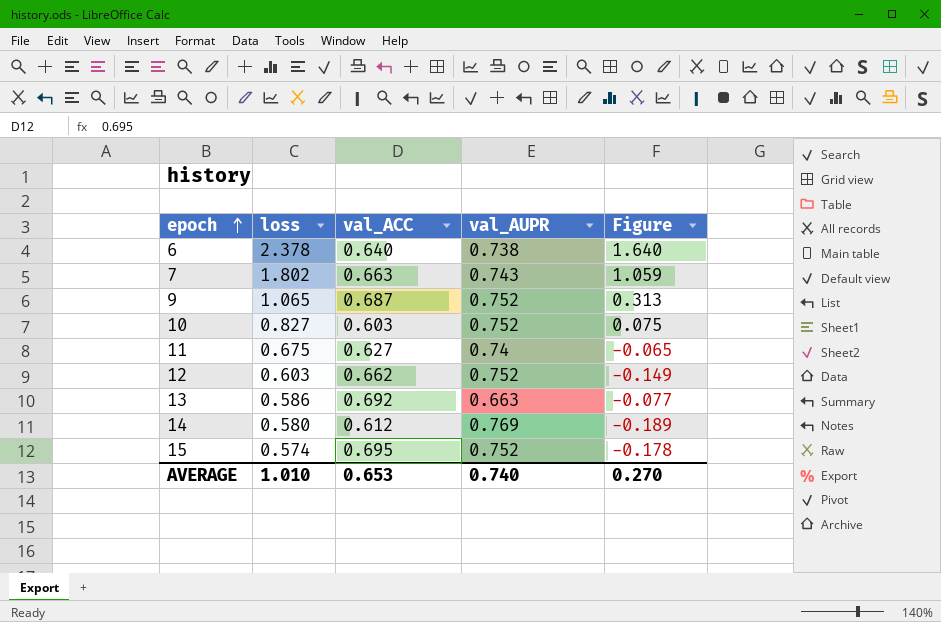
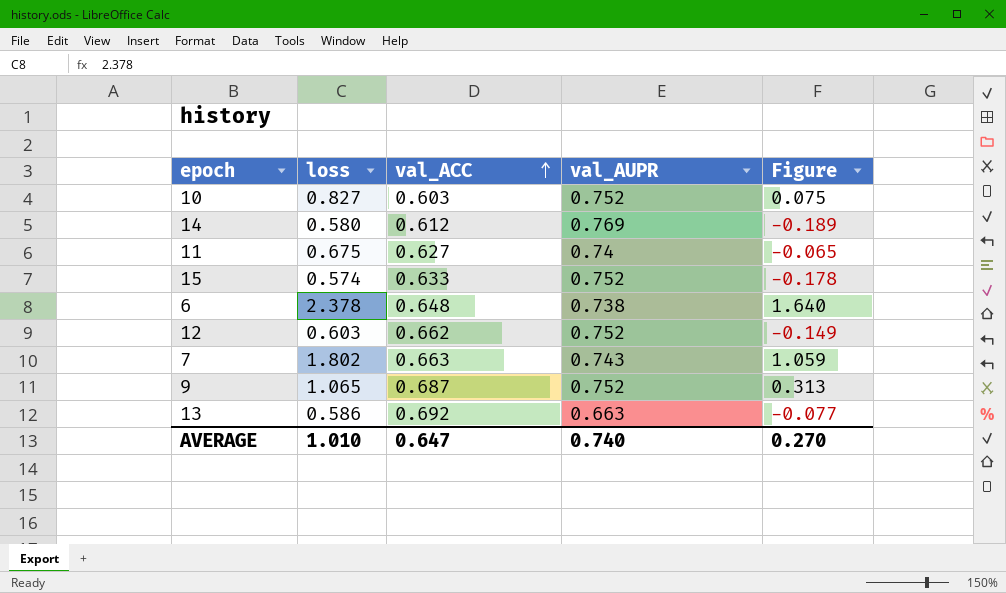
row order: epoch ascending -> val_ACC ascending
15 | val_ACC: 0.695 -> 0.633
6 | val_ACC: 0.640 -> 0.648
AVERAGE | val_ACC: 0.653 -> 0.647

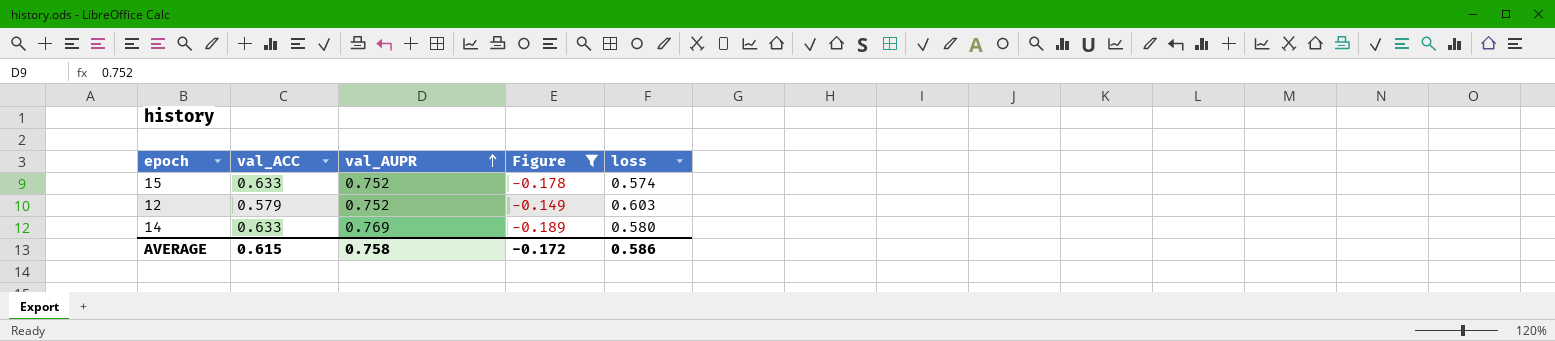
filter: none -> Figure <= -0.149
row order: val_ACC ascending -> val_AUPR ascending
column loss | position: 2 -> 5
12 | val_ACC: 0.662 -> 0.579
14 | val_ACC: 0.612 -> 0.633
AVERAGE | val_ACC: 0.647 -> 0.615
AVERAGE | val_AUPR: 0.740 -> 0.758
AVERAGE | Figure: 0.270 -> -0.172
AVERAGE | loss: 1.010 -> 0.586

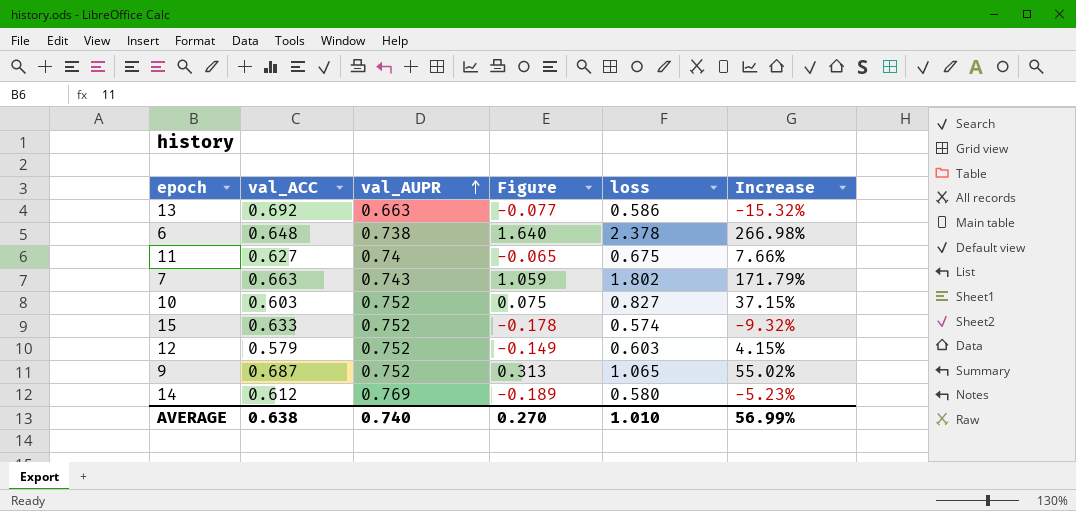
filter: Figure <= -0.149 -> none
column Increase | formula: none -> ([loss] - [val_ACC]) / [val_ACC]
14 | val_ACC: 0.633 -> 0.612
AVERAGE | val_ACC: 0.615 -> 0.638
AVERAGE | val_AUPR: 0.758 -> 0.740
AVERAGE | Figure: -0.172 -> 0.270
AVERAGE | loss: 0.586 -> 1.010

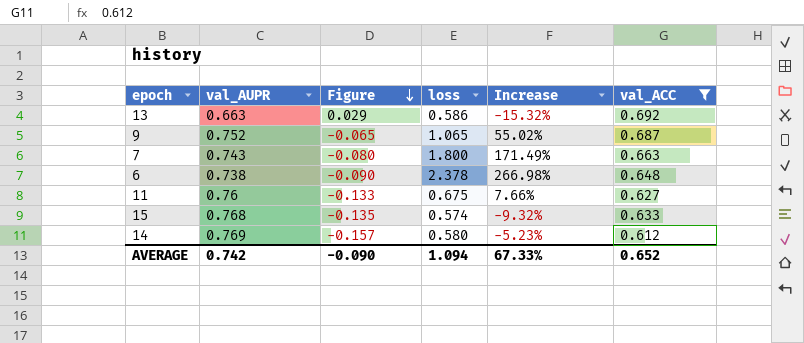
filter: none -> val_ACC >= 0.612
row order: val_AUPR ascending -> Figure descending
column Figure | formula: [loss] - [val_AUPR] -> [val_ACC] - [val_AUPR]
column val_ACC | position: 2 -> 6
7 | loss: 1.802 -> 1.800
7 | Increase: 171.79% -> 171.49%
11 | val_AUPR: 0.74 -> 0.76
15 | val_AUPR: 0.752 -> 0.768
AVERAGE | val_AUPR: 0.740 -> 0.742
AVERAGE | Figure: 0.270 -> -0.090
AVERAGE | loss: 1.010 -> 1.094
AVERAGE | Increase: 56.99% -> 67.33%
AVERAGE | val_ACC: 0.638 -> 0.652

